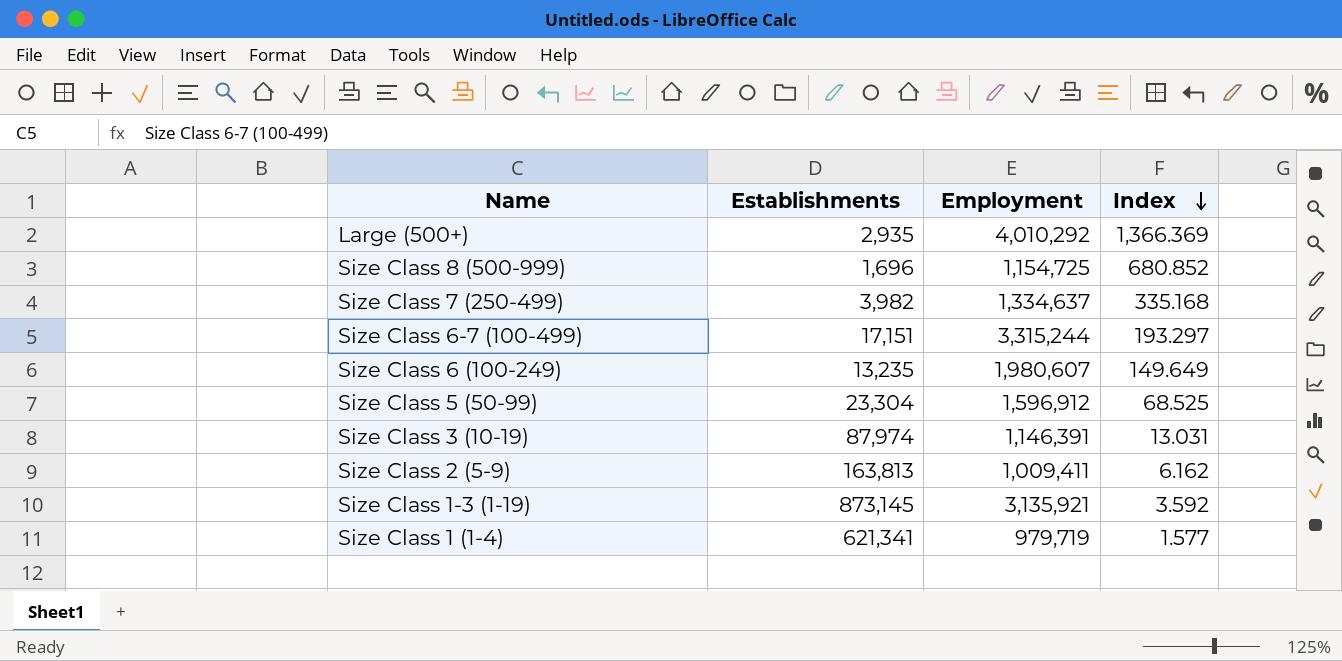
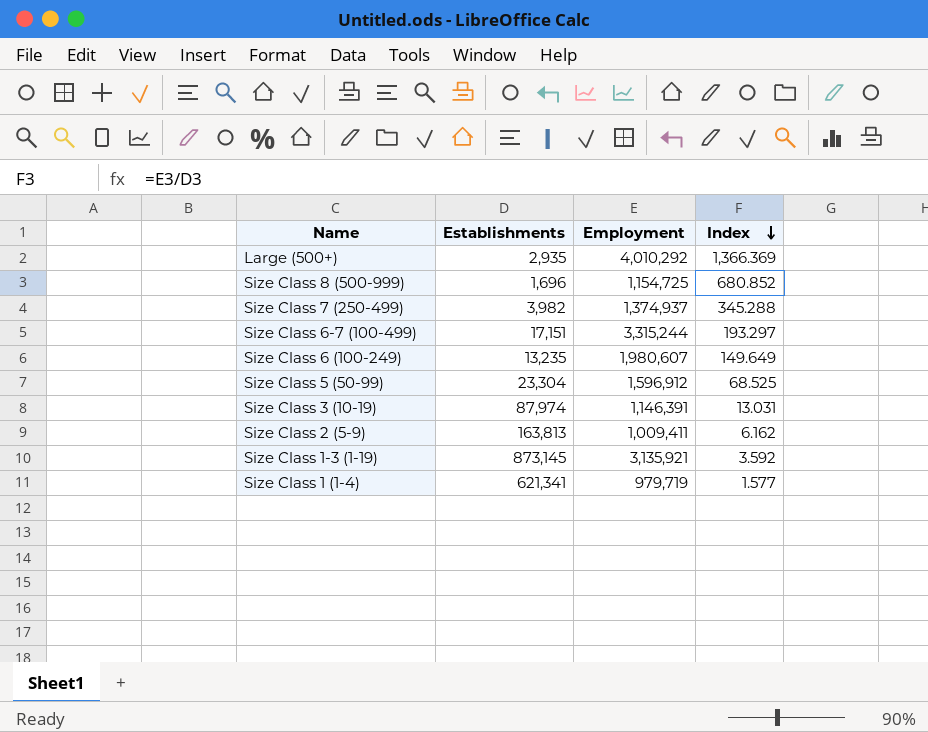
Size Class 7 (250-499) | Employment: 1,334,637 -> 1,374,937
Size Class 7 (250-499) | Index: 335.168 -> 345.288

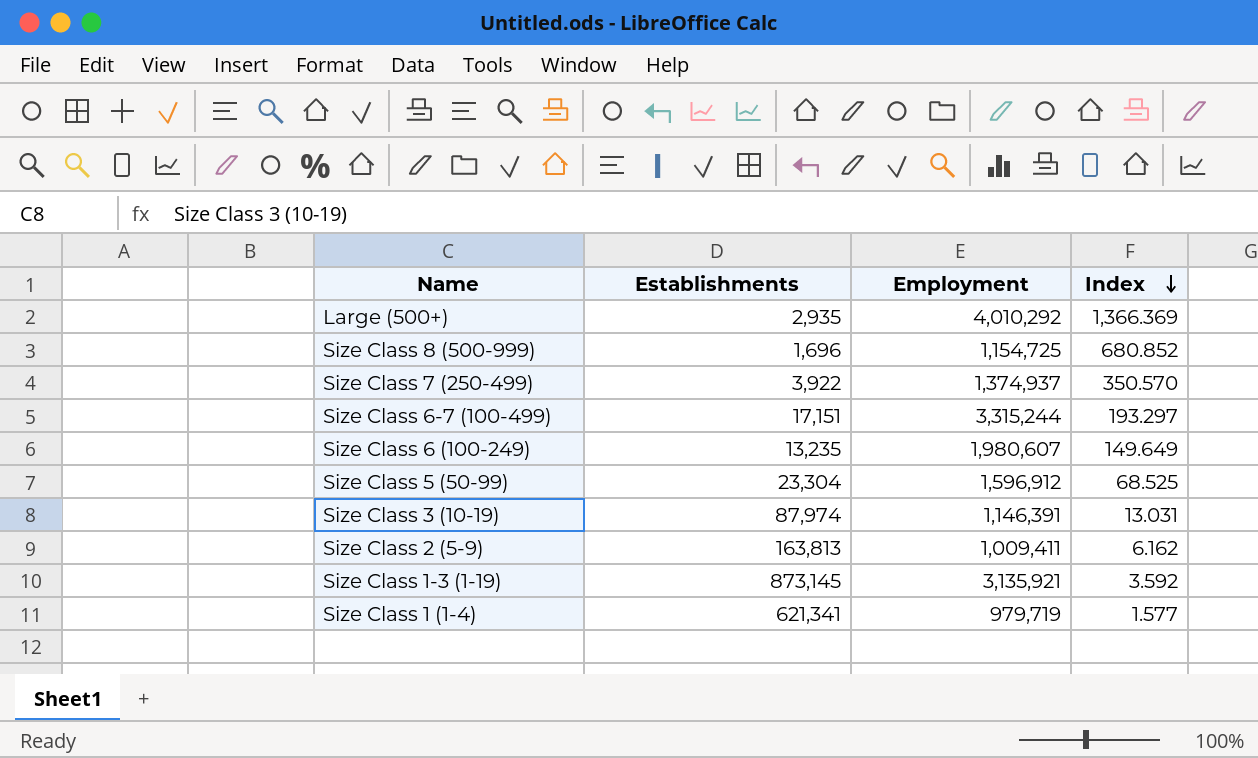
Size Class 7 (250-499) | Establishments: 3,982 -> 3,922
Size Class 7 (250-499) | Index: 345.288 -> 350.570

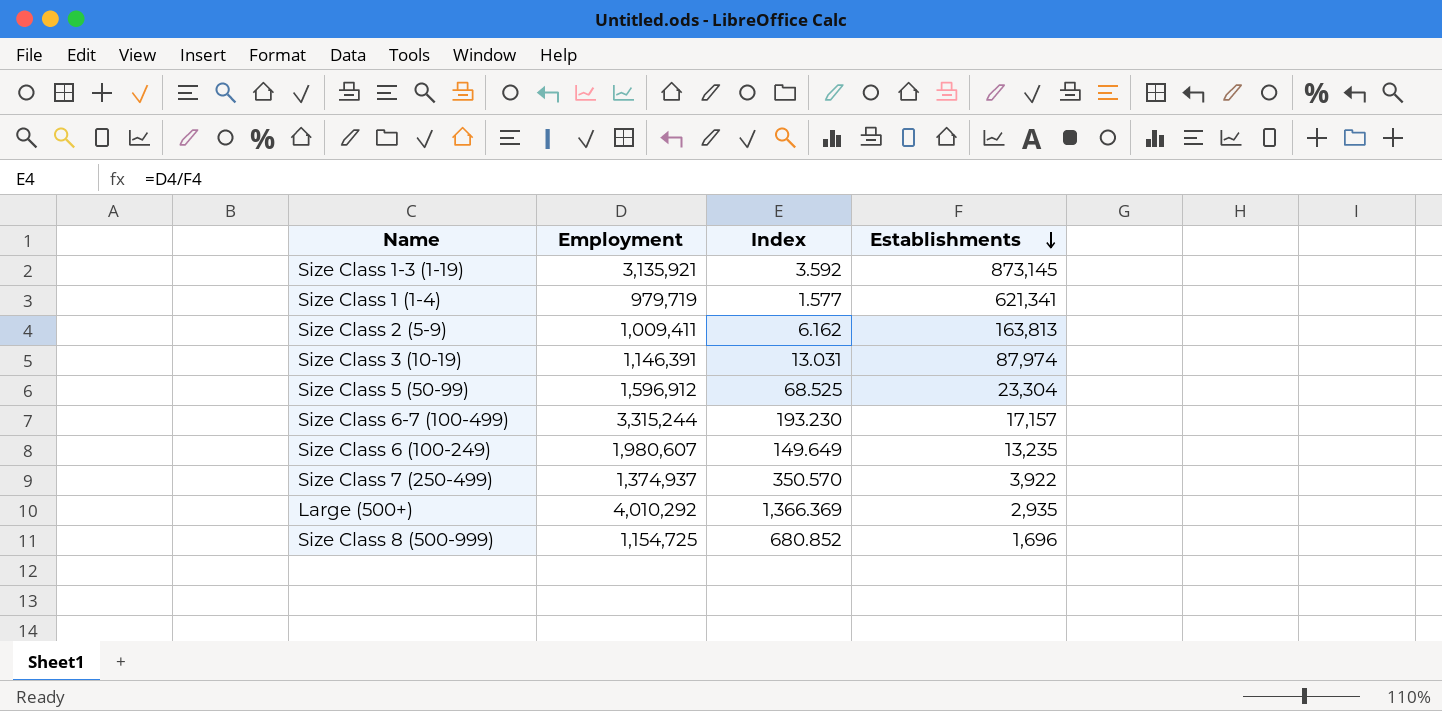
row order: Index descending -> Establishments descending
column Establishments | position: 2 -> 4
Size Class 6-7 (100-499) | Index: 193.297 -> 193.230
Size Class 6-7 (100-499) | Establishments: 17,151 -> 17,157

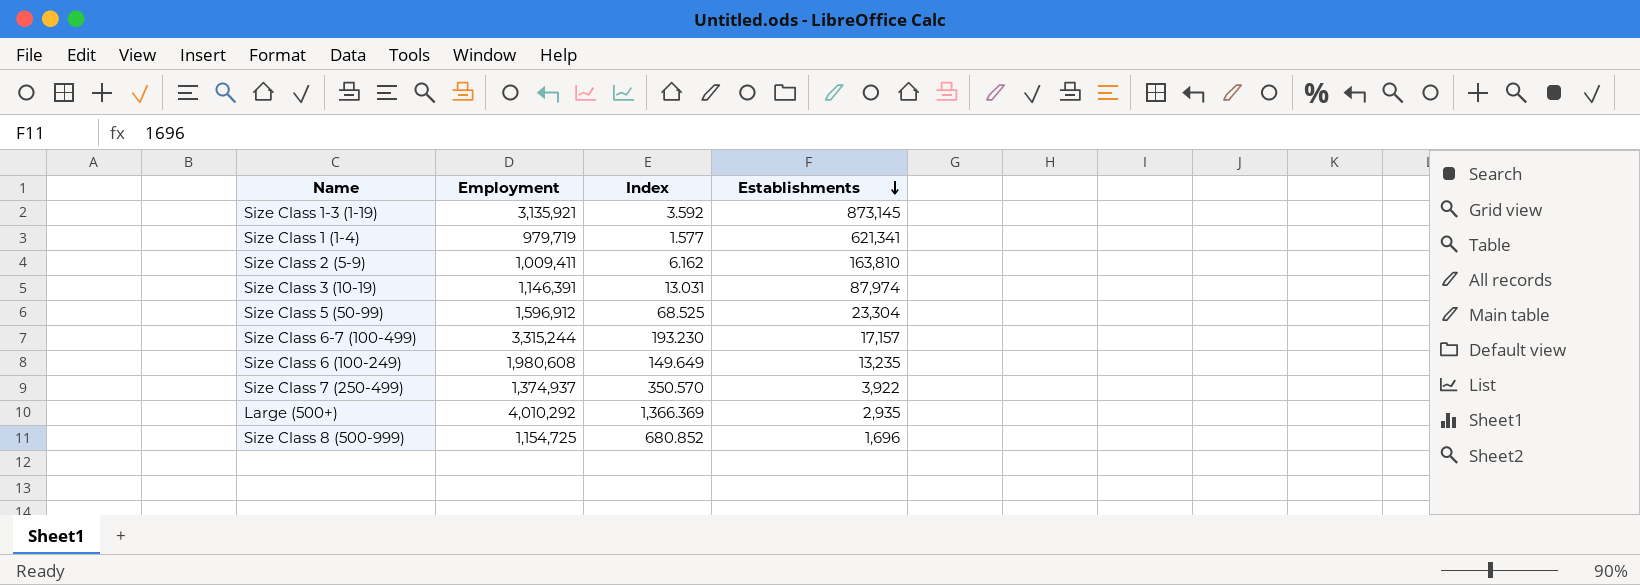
Size Class 2 (5-9) | Establishments: 163,813 -> 163,810
Size Class 6 (100-249) | Employment: 1,980,607 -> 1,980,608

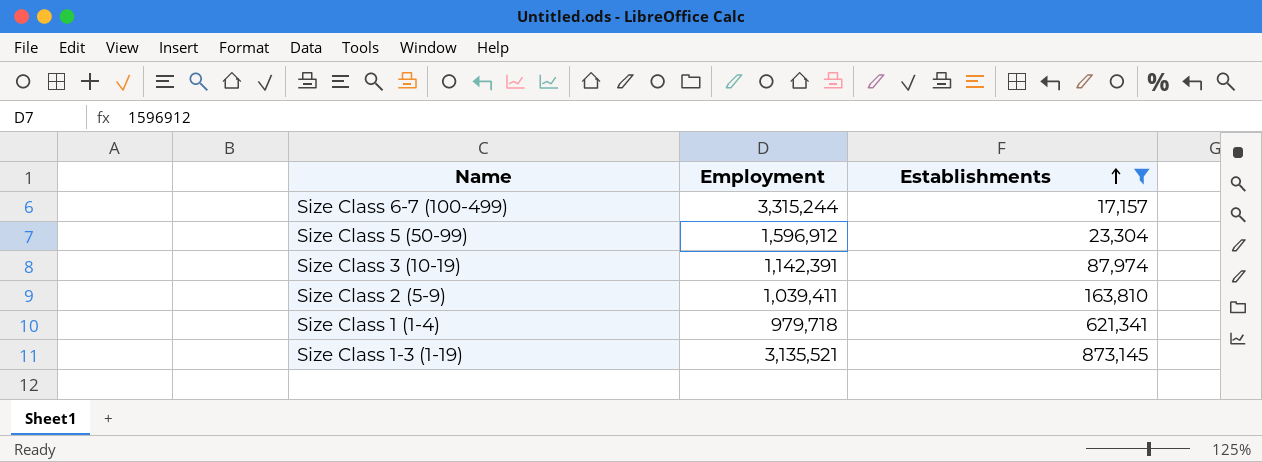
filter: none -> Establishments >= 17,157
row order: Establishments descending -> Establishments ascending
column Index | formula: [Employment] / [Establishments] -> none
Size Class 3 (10-19) | Employment: 1,146,391 -> 1,142,391
Size Class 2 (5-9) | Employment: 1,009,411 -> 1,039,411
Size Class 1 (1-4) | Employment: 979,719 -> 979,718
Size Class 1-3 (1-19) | Employment: 3,135,921 -> 3,135,521

